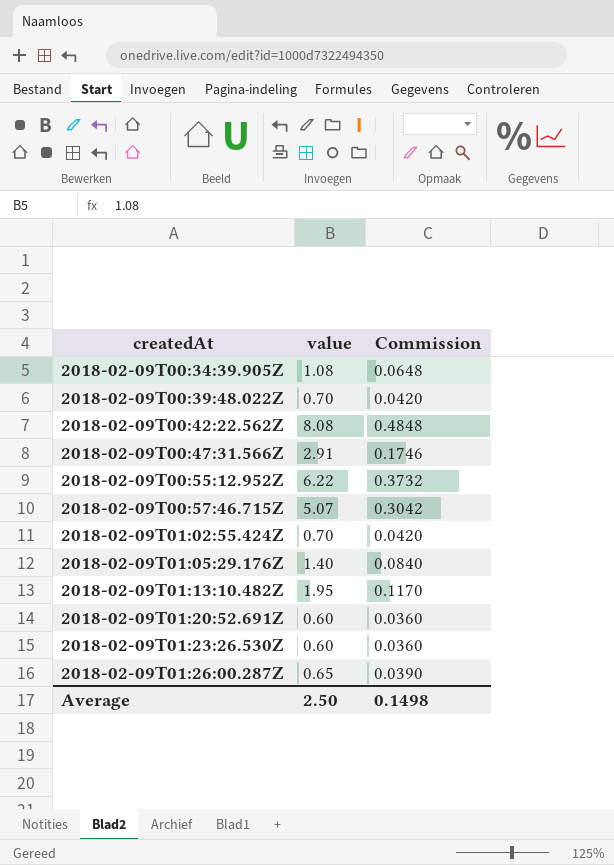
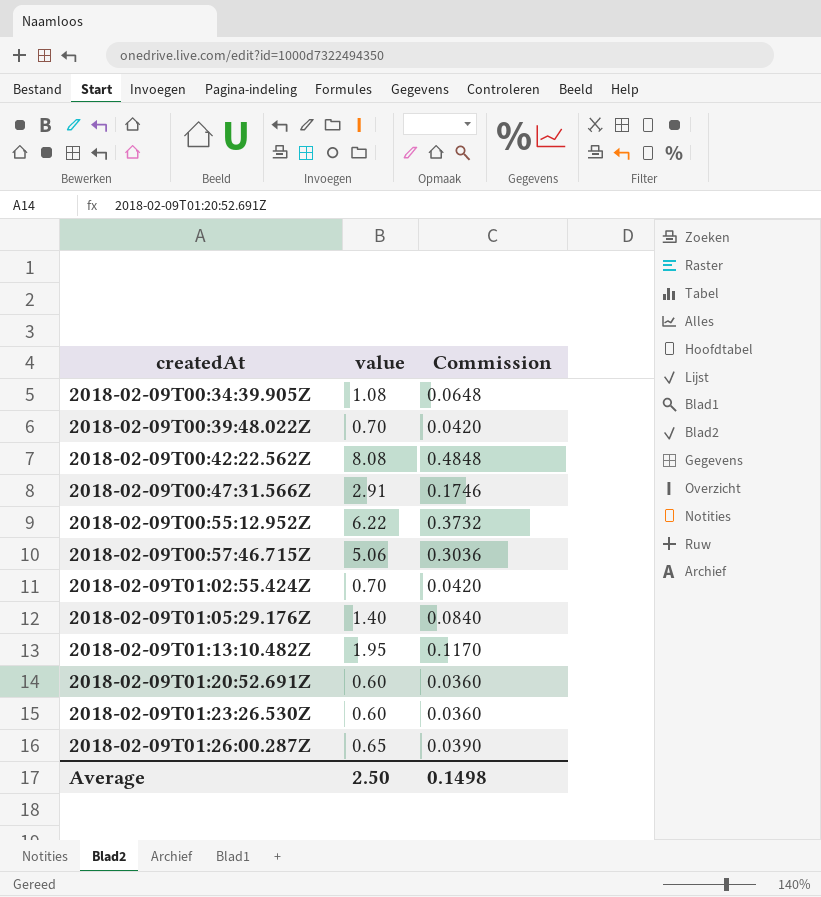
2018-02-09T00:57:46.715Z | value: 5.07 -> 5.06
2018-02-09T00:57:46.715Z | Commission: 0.3042 -> 0.3036

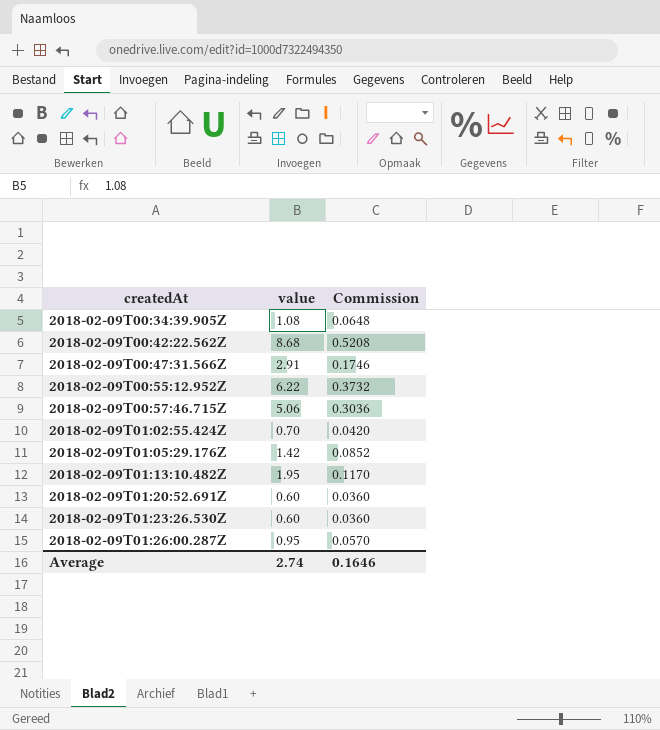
row 2018-02-09T00:39:48.022Z: 0.70 | 0.0420 -> none
2018-02-09T00:42:22.562Z | value: 8.08 -> 8.68
2018-02-09T00:42:22.562Z | Commission: 0.4848 -> 0.5208
2018-02-09T01:05:29.176Z | value: 1.40 -> 1.42
2018-02-09T01:05:29.176Z | Commission: 0.0840 -> 0.0852
2018-02-09T01:26:00.287Z | value: 0.65 -> 0.95
2018-02-09T01:26:00.287Z | Commission: 0.0390 -> 0.0570
Average | value: 2.50 -> 2.74
Average | Commission: 0.1498 -> 0.1646

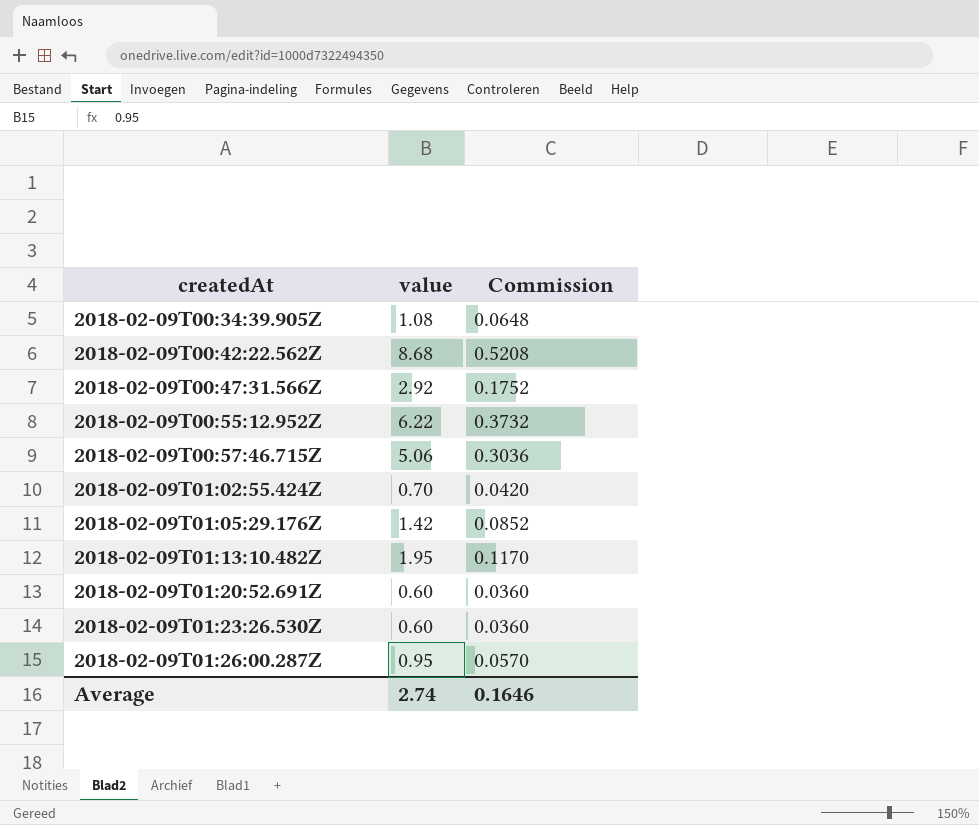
2018-02-09T00:47:31.566Z | value: 2.91 -> 2.92
2018-02-09T00:47:31.566Z | Commission: 0.1746 -> 0.1752

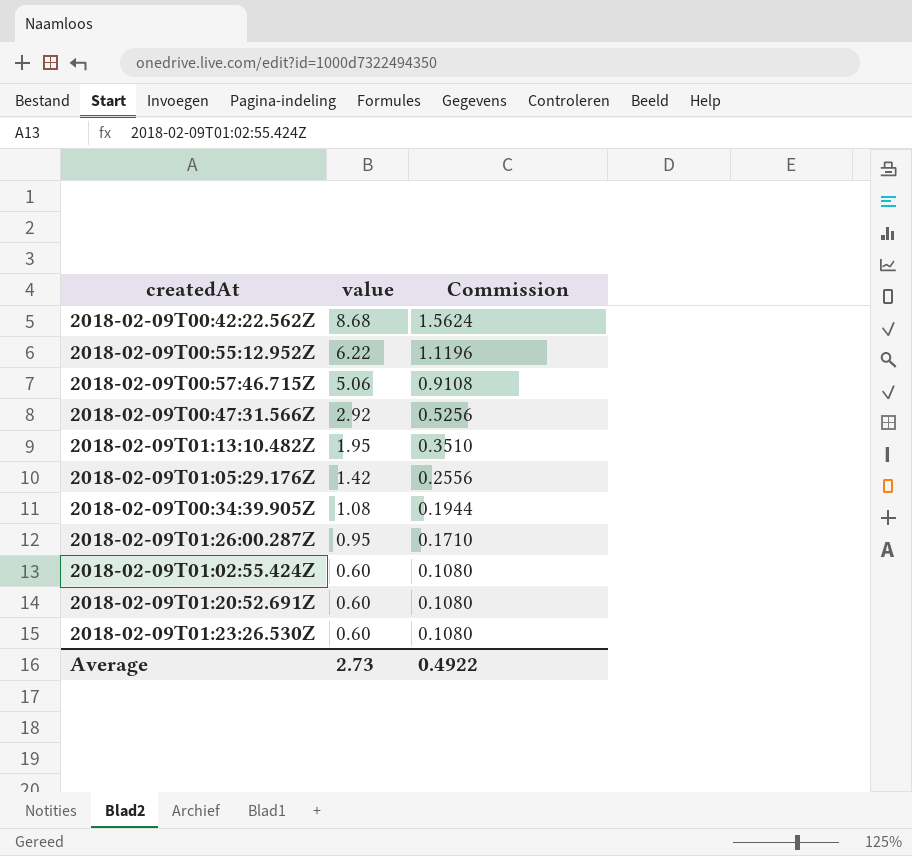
row order: createdAt ascending -> value descending
column Commission | formula: [value] * 0.06 -> [value] * 0.18
2018-02-09T01:02:55.424Z | value: 0.70 -> 0.60
Average | value: 2.74 -> 2.73
Average | Commission: 0.1646 -> 0.4922

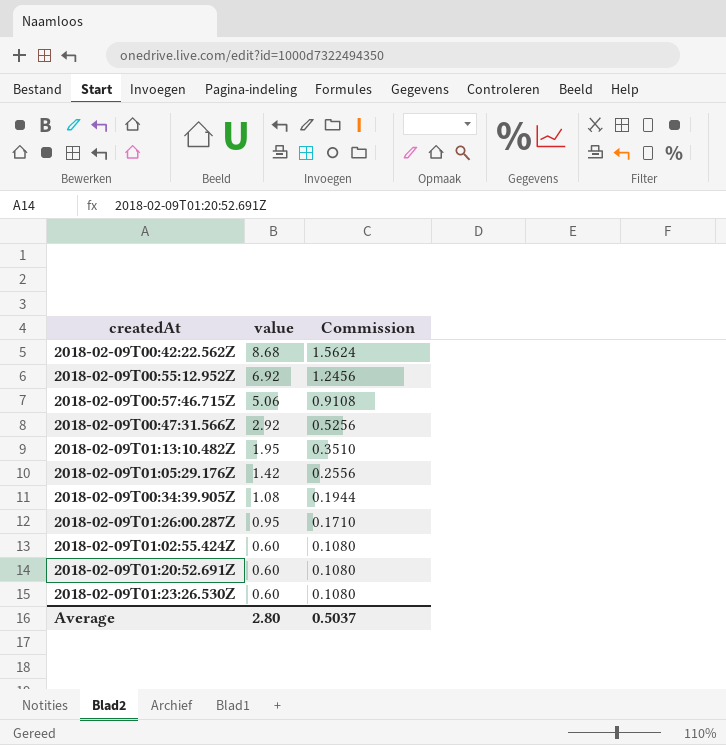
2018-02-09T00:55:12.952Z | value: 6.22 -> 6.92
2018-02-09T00:55:12.952Z | Commission: 1.1196 -> 1.2456
Average | value: 2.73 -> 2.80
Average | Commission: 0.4922 -> 0.5037

